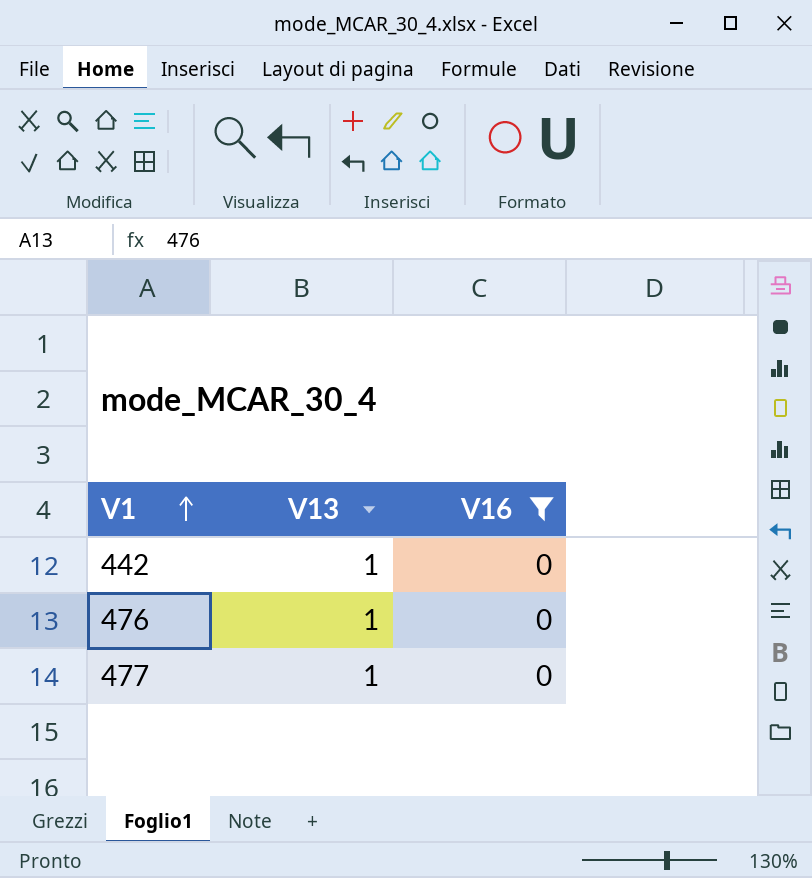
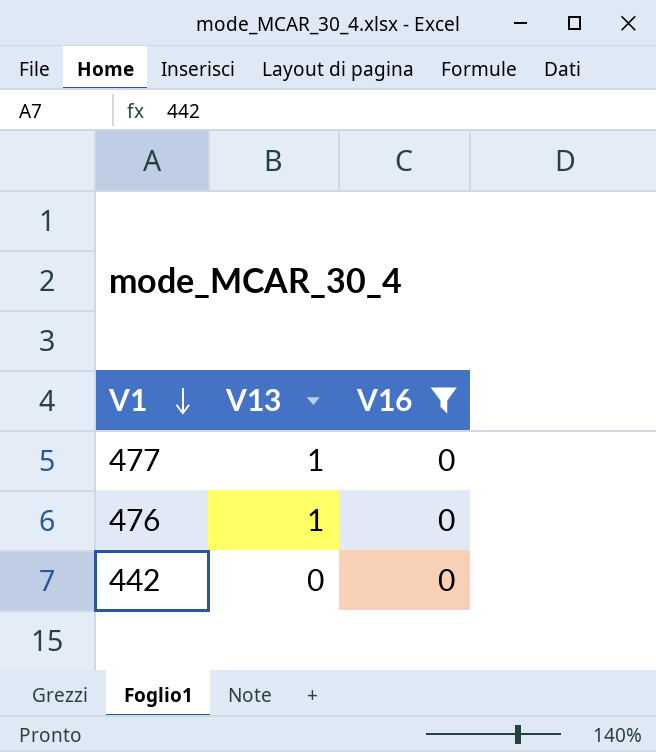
row order: V1 ascending -> V1 descending
442 | V13: 1 -> 0

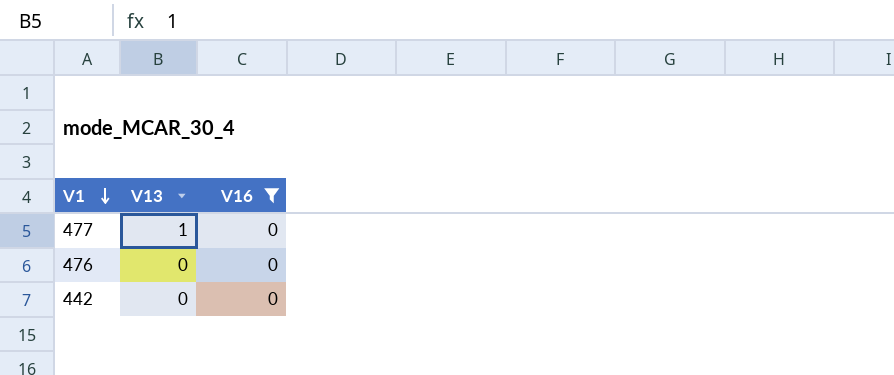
476 | V13: 1 -> 0

